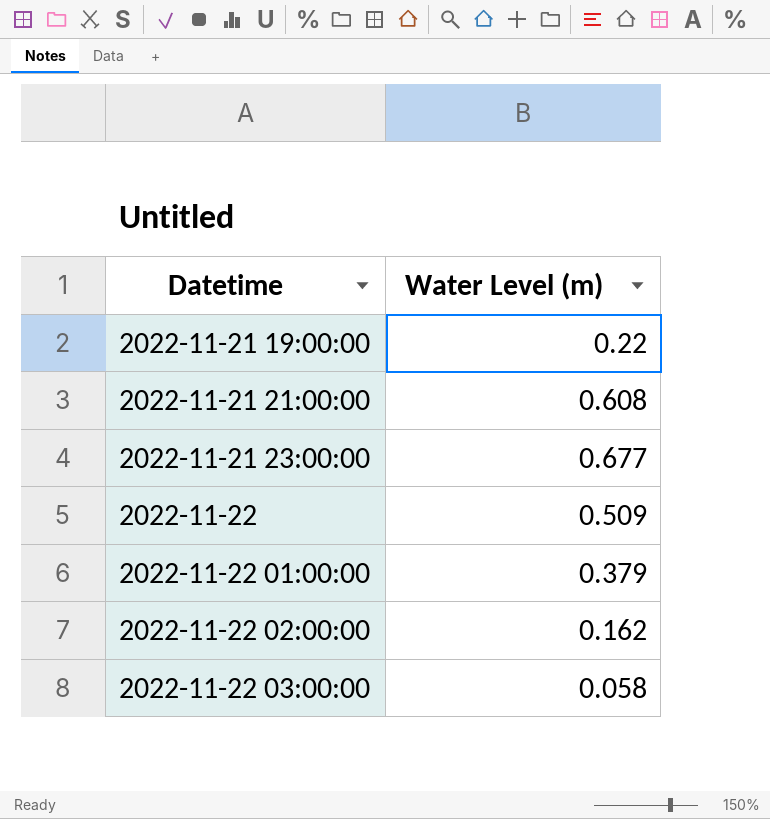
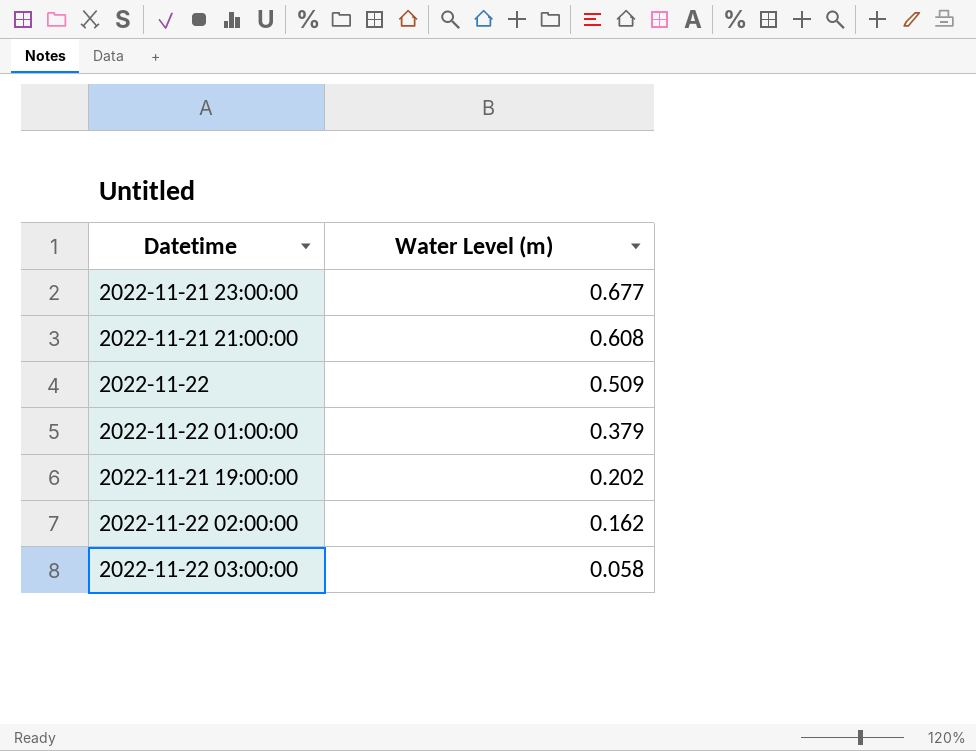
row order: Datetime ascending -> Water Level (m) descending
2022-11-21 19:00:00 | Water Level (m): 0.22 -> 0.202

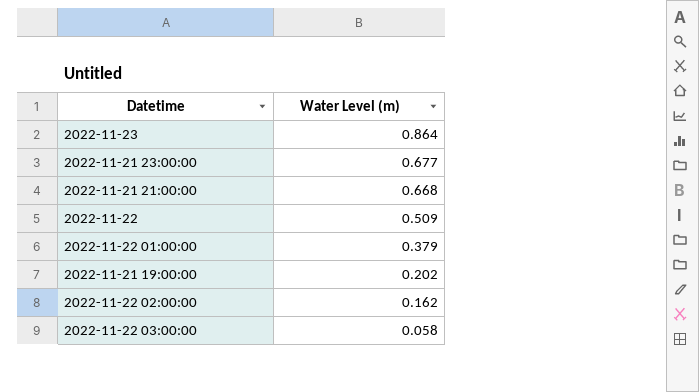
row 2022-11-23: none -> 0.864
2022-11-21 21:00:00 | Water Level (m): 0.608 -> 0.668

